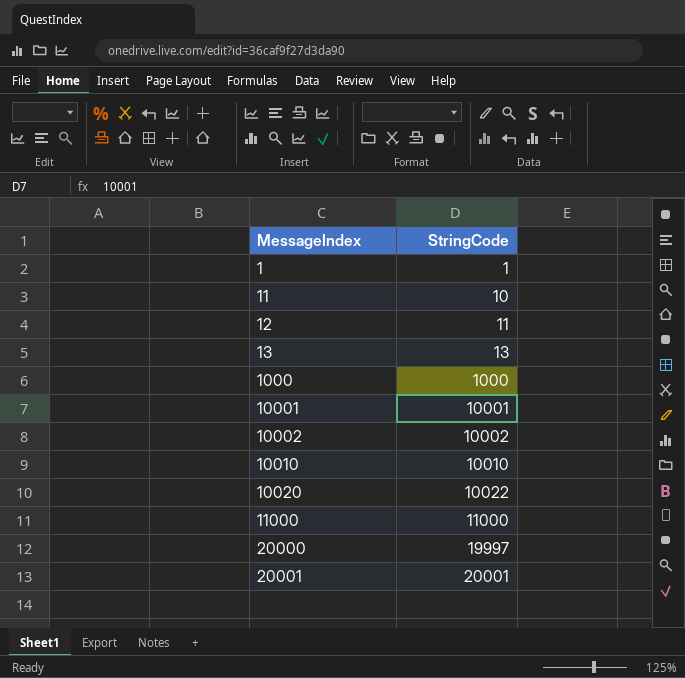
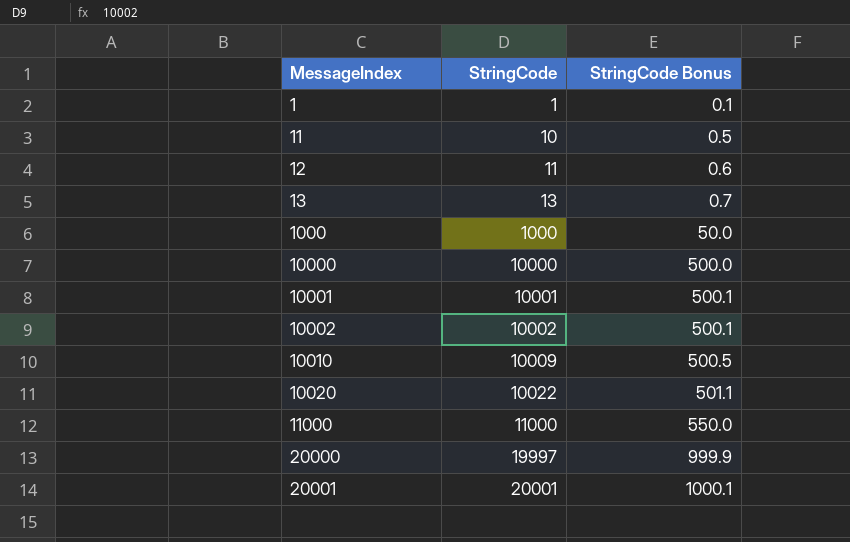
column StringCode Bonus | formula: none -> [StringCode] * 0.05
row 10000: none -> 10000 | 500.0
10010 | StringCode: 10010 -> 10009

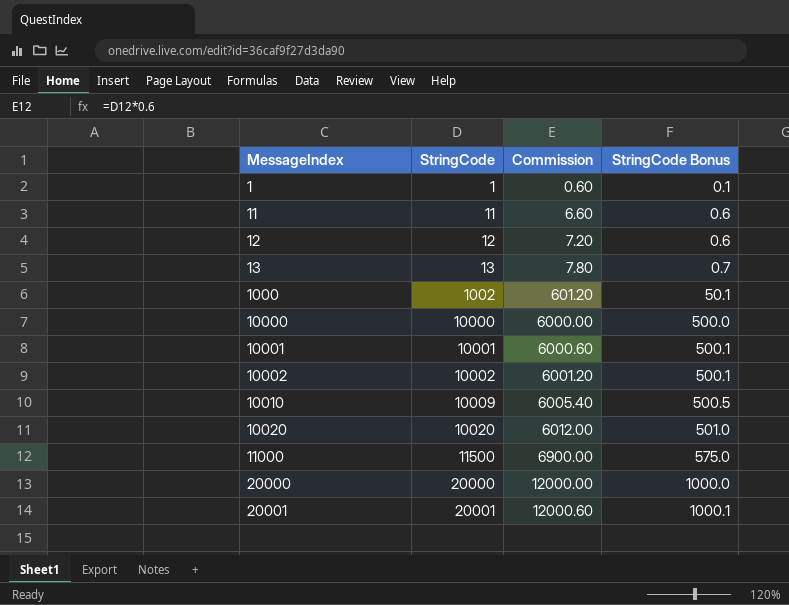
column Commission | formula: none -> [StringCode] * 0.6
11 | StringCode: 10 -> 11
11 | StringCode Bonus: 0.5 -> 0.6
12 | StringCode: 11 -> 12
1000 | StringCode: 1000 -> 1002
1000 | StringCode Bonus: 50.0 -> 50.1
10020 | StringCode: 10022 -> 10020
10020 | StringCode Bonus: 501.1 -> 501.0
11000 | StringCode: 11000 -> 11500
11000 | StringCode Bonus: 550.0 -> 575.0
20000 | StringCode: 19997 -> 20000
20000 | StringCode Bonus: 999.9 -> 1000.0

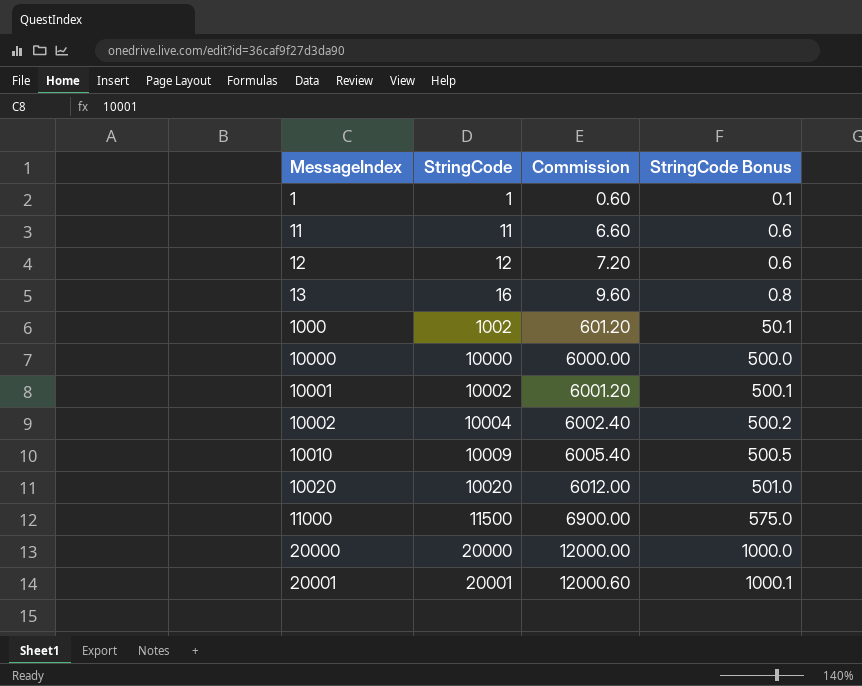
13 | StringCode: 13 -> 16
13 | Commission: 7.80 -> 9.60
13 | StringCode Bonus: 0.7 -> 0.8
10001 | StringCode: 10001 -> 10002
10001 | Commission: 6000.60 -> 6001.20
10002 | StringCode: 10002 -> 10004
10002 | Commission: 6001.20 -> 6002.40
10002 | StringCode Bonus: 500.1 -> 500.2

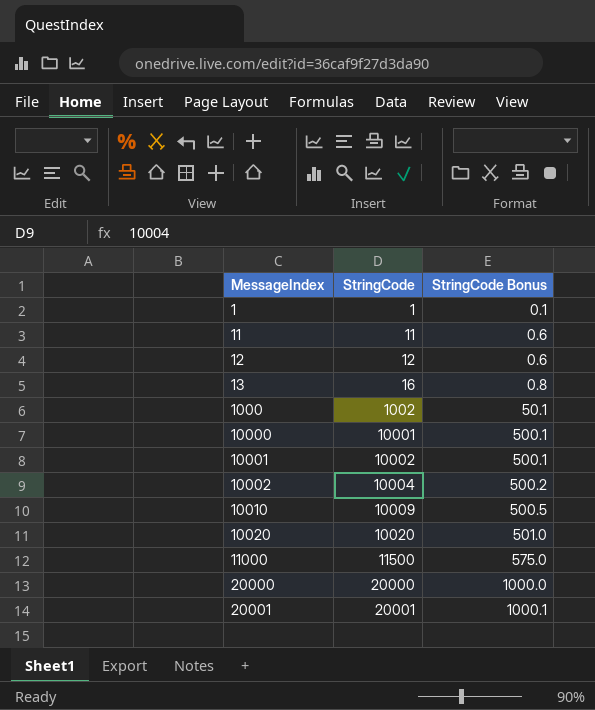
column Commission | formula: [StringCode] * 0.6 -> none
10000 | StringCode: 10000 -> 10001
10000 | StringCode Bonus: 500.0 -> 500.1

